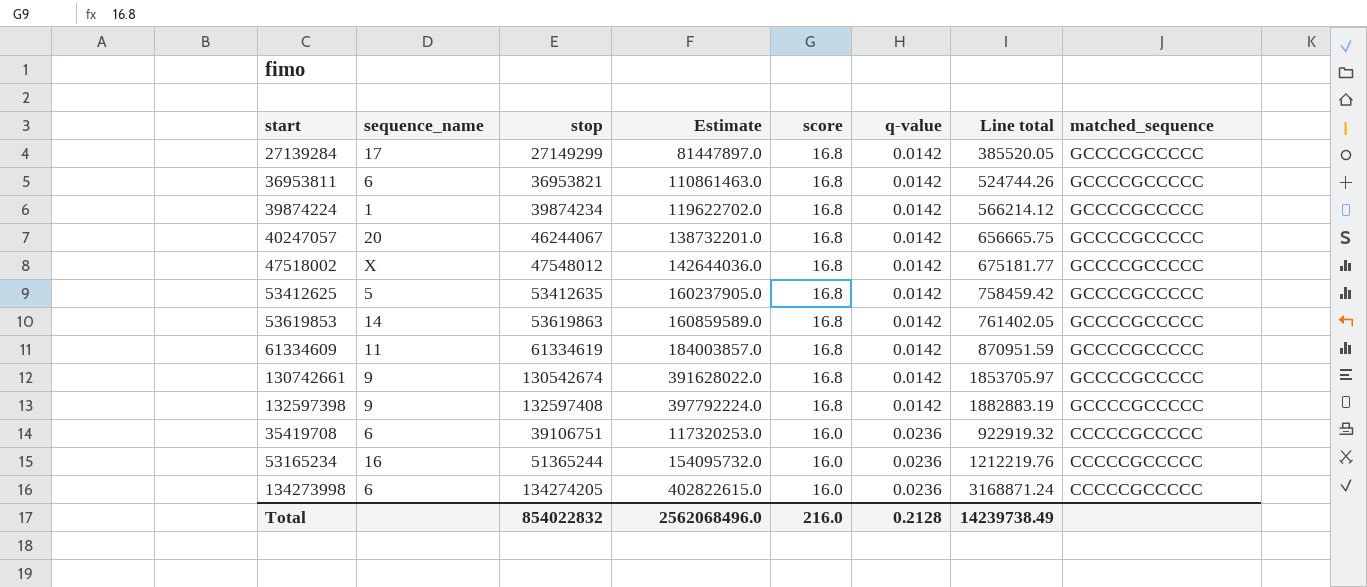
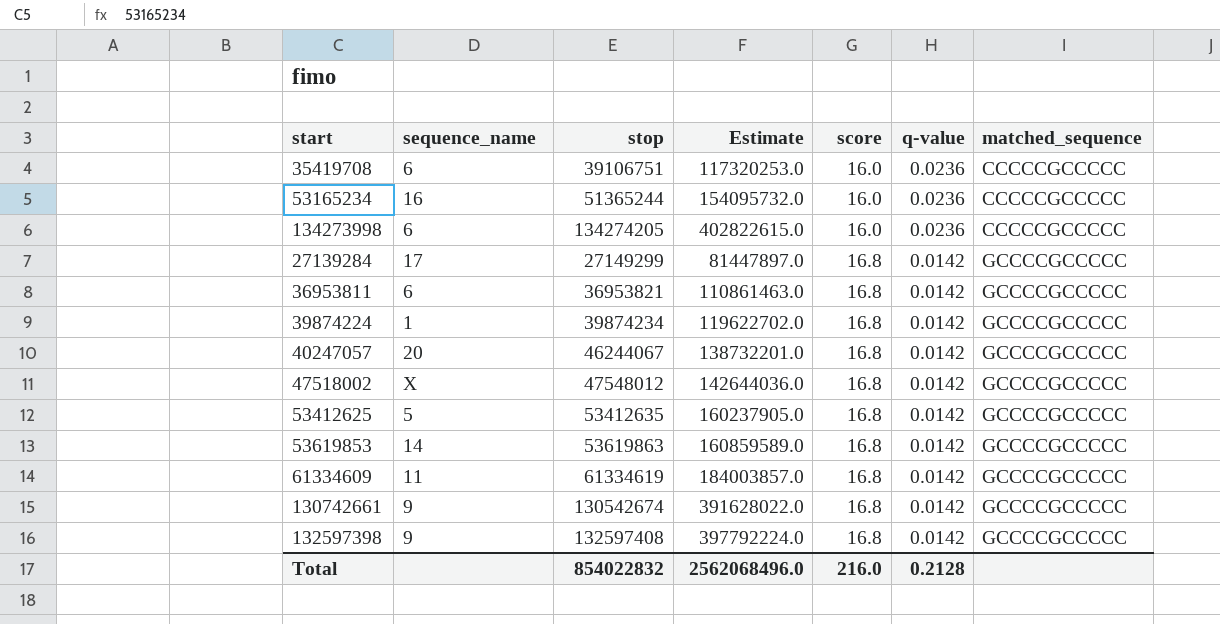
row order: score descending -> score ascending
column Line total | formula: [stop] * [q-value] -> none

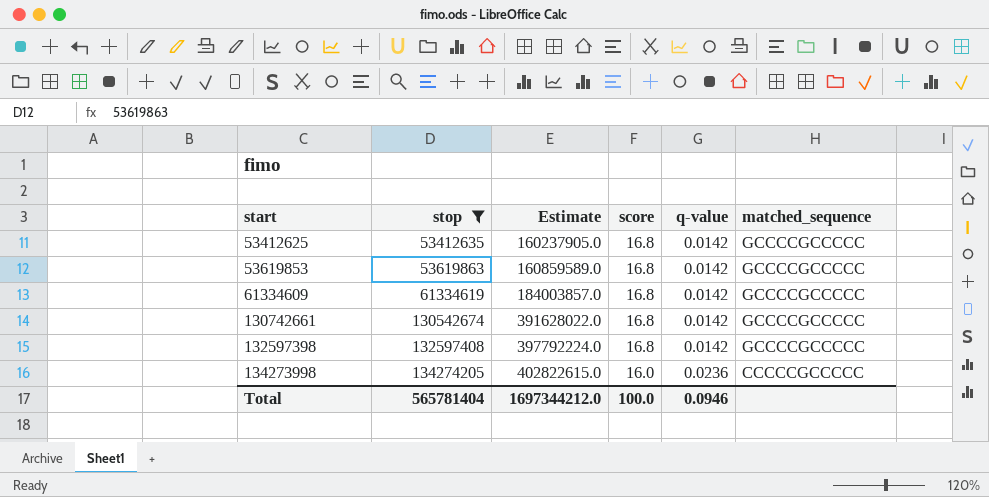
filter: none -> stop >= 53412635
row order: score ascending -> start ascending
column sequence_name | position: 2 -> none
Total | stop: 854022832 -> 565781404
Total | Estimate: 2562068496.0 -> 1697344212.0
Total | score: 216.0 -> 100.0
Total | q-value: 0.2128 -> 0.0946

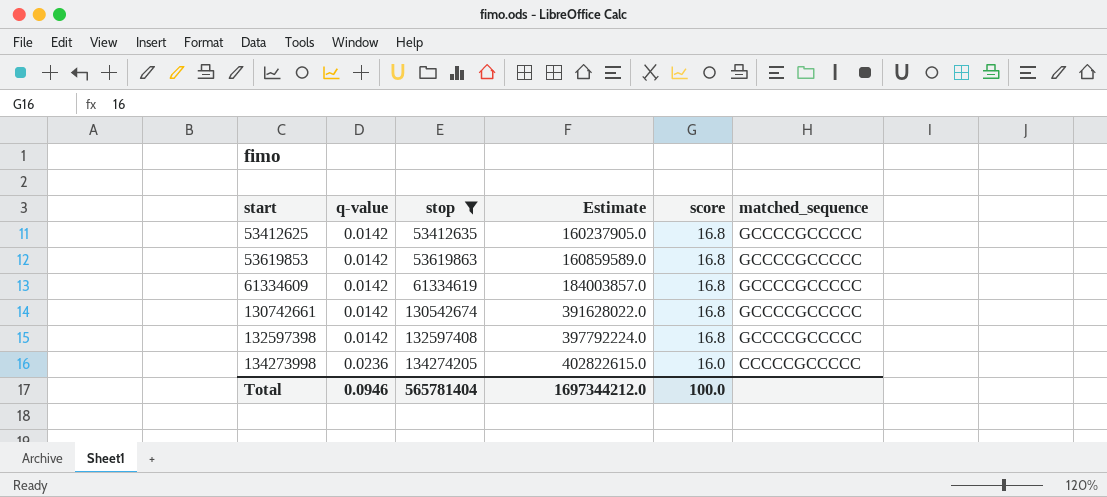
column q-value | position: 5 -> 2

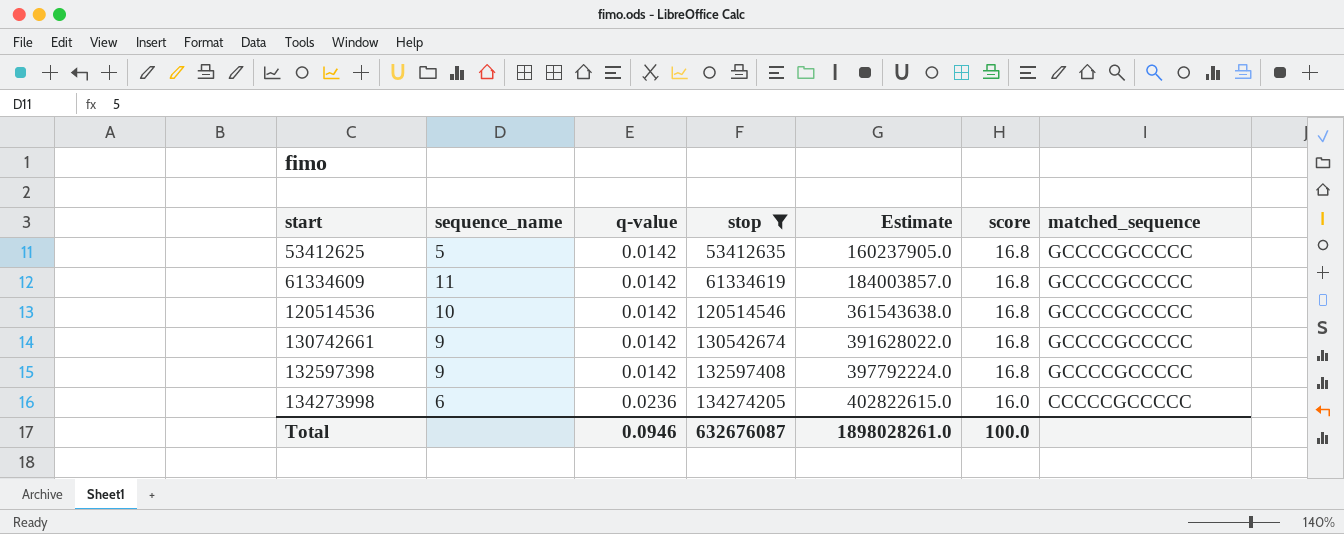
column sequence_name | position: none -> 2
row 53619853: 0.0142 | 53619863 | 160859589.0 | 16.8 | GCCCCGCCCCC -> none
row 120514536: none -> 10 | 0.0142 | 120514546 | 361543638.0 | 16.8 | GCCCCGCCCCC
Total | stop: 565781404 -> 632676087
Total | Estimate: 1697344212.0 -> 1898028261.0

